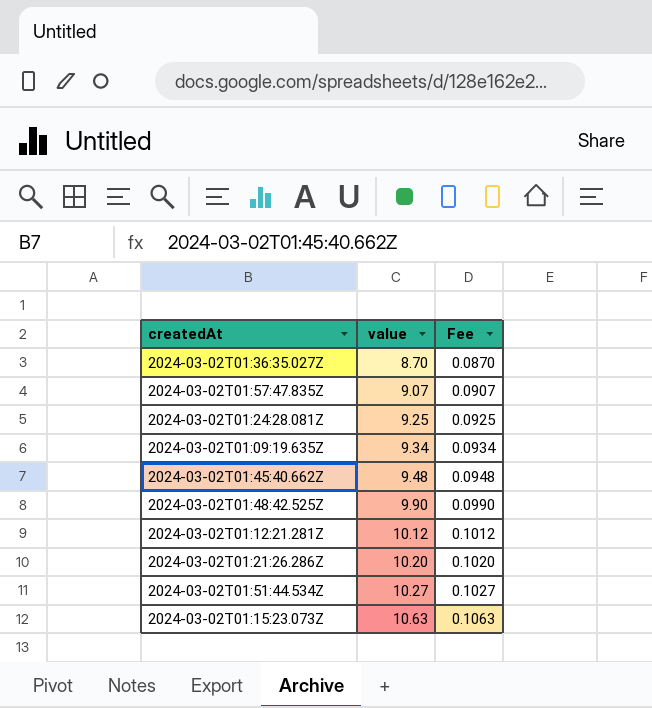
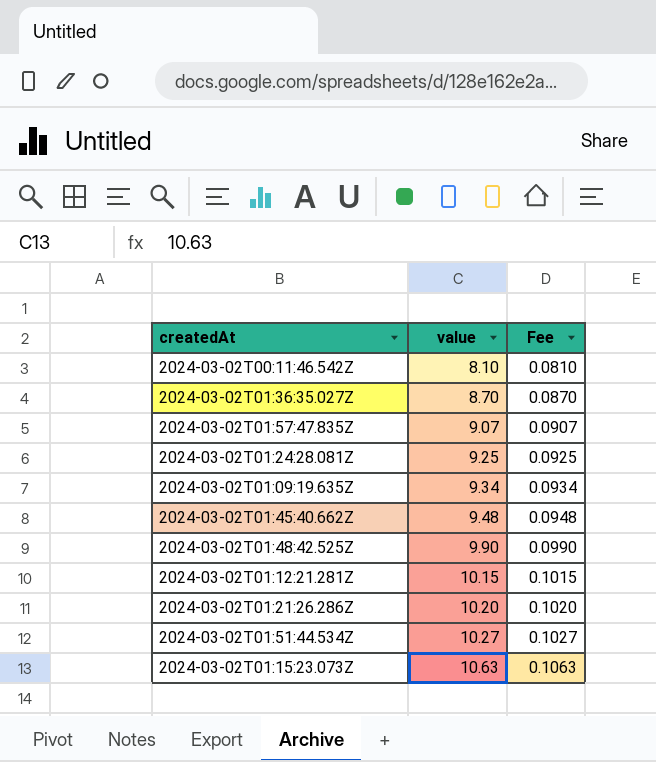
row 2024-03-02T00:11:46.542Z: none -> 8.10 | 0.0810
2024-03-02T01:12:21.281Z | value: 10.12 -> 10.15
2024-03-02T01:12:21.281Z | Fee: 0.1012 -> 0.1015

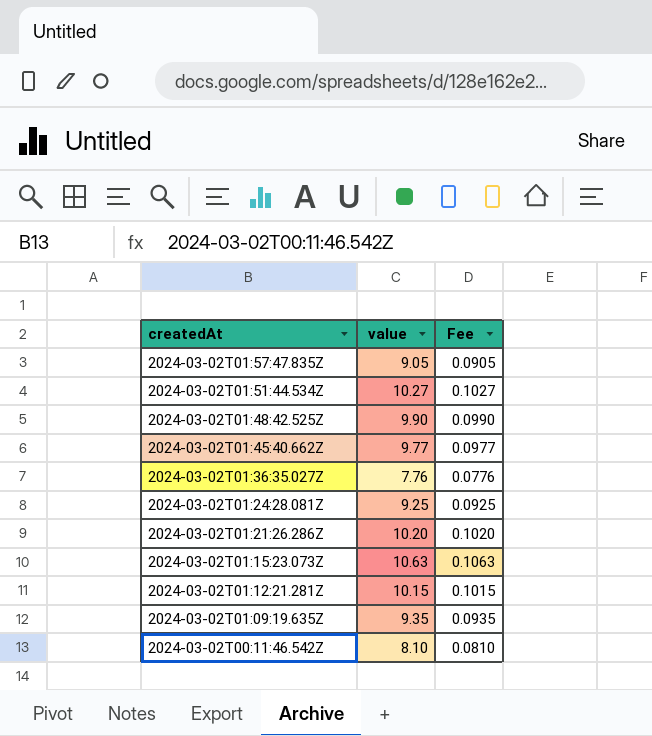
row order: value ascending -> createdAt descending
2024-03-02T01:57:47.835Z | value: 9.07 -> 9.05
2024-03-02T01:57:47.835Z | Fee: 0.0907 -> 0.0905
2024-03-02T01:45:40.662Z | value: 9.48 -> 9.77
2024-03-02T01:45:40.662Z | Fee: 0.0948 -> 0.0977
2024-03-02T01:36:35.027Z | value: 8.70 -> 7.76
2024-03-02T01:36:35.027Z | Fee: 0.0870 -> 0.0776
2024-03-02T01:09:19.635Z | value: 9.34 -> 9.35
2024-03-02T01:09:19.635Z | Fee: 0.0934 -> 0.0935

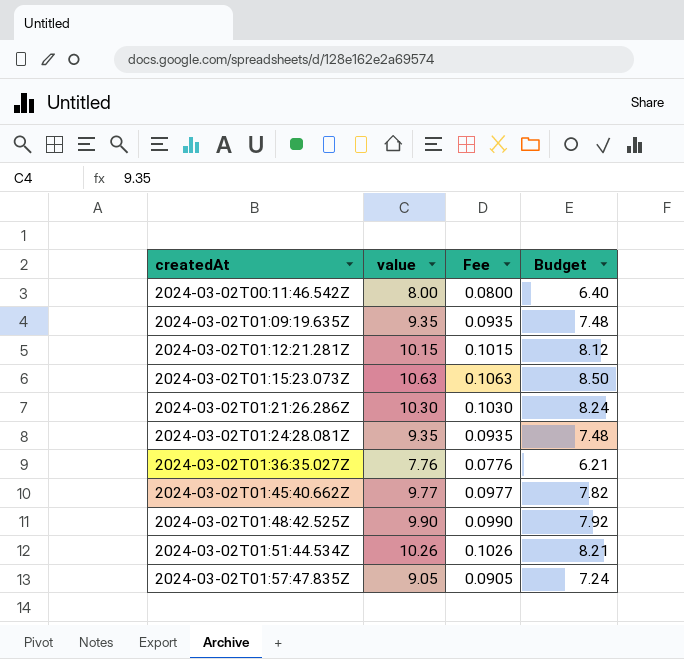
row order: createdAt descending -> createdAt ascending
column Budget | formula: none -> [value] * 0.8
2024-03-02T00:11:46.542Z | value: 8.10 -> 8.00
2024-03-02T00:11:46.542Z | Fee: 0.0810 -> 0.0800
2024-03-02T01:21:26.286Z | value: 10.20 -> 10.30
2024-03-02T01:21:26.286Z | Fee: 0.1020 -> 0.1030
2024-03-02T01:24:28.081Z | value: 9.25 -> 9.35
2024-03-02T01:24:28.081Z | Fee: 0.0925 -> 0.0935
2024-03-02T01:51:44.534Z | value: 10.27 -> 10.26
2024-03-02T01:51:44.534Z | Fee: 0.1027 -> 0.1026

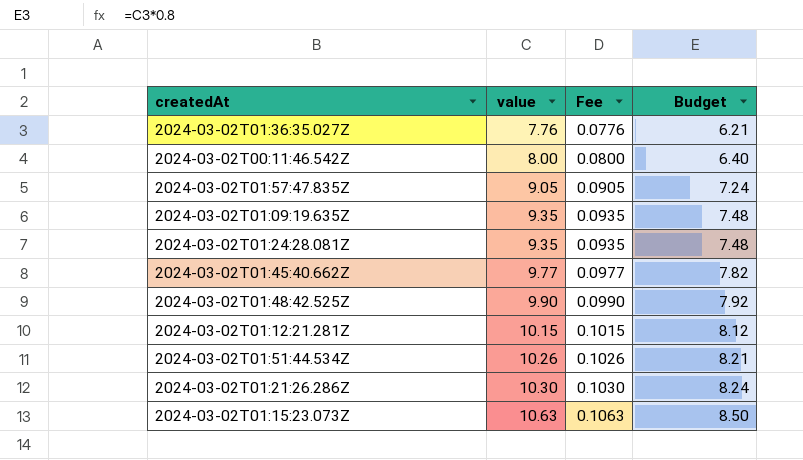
row order: createdAt ascending -> value ascending

